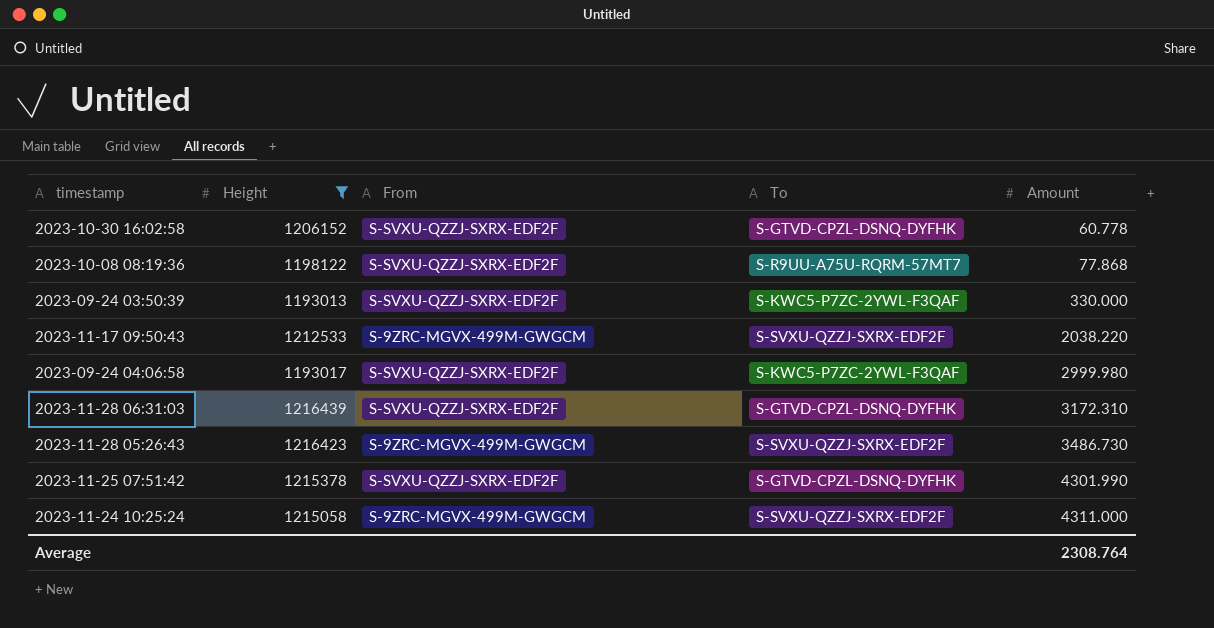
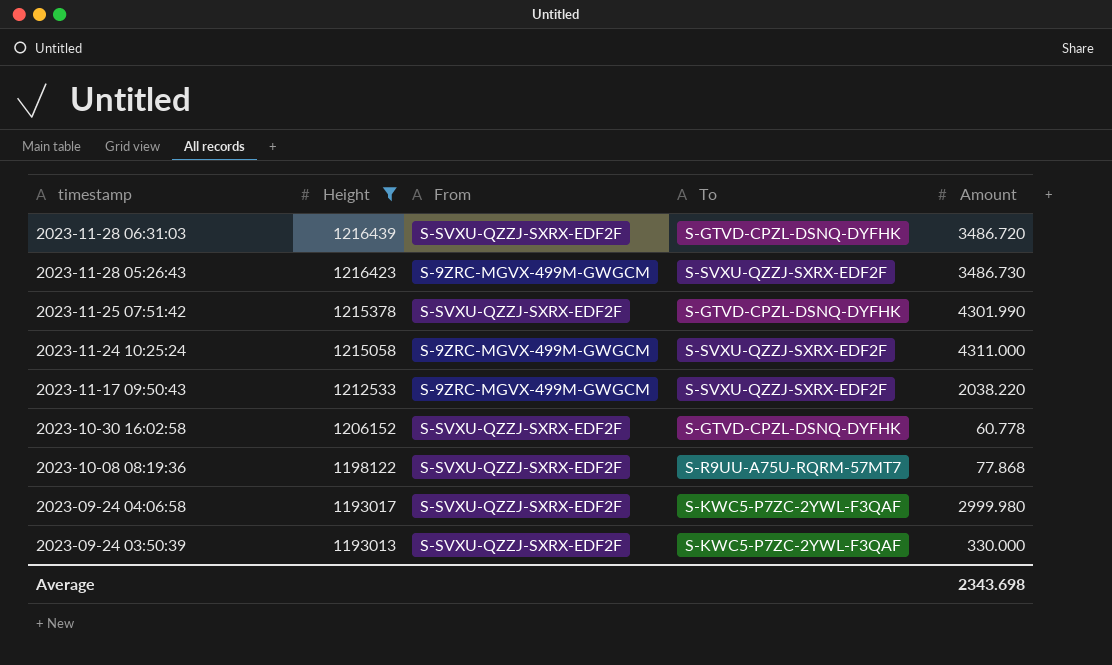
row order: Amount ascending -> timestamp descending
2023-11-28 06:31:03 | Amount: 3172.310 -> 3486.720
Average | Amount: 2308.764 -> 2343.698

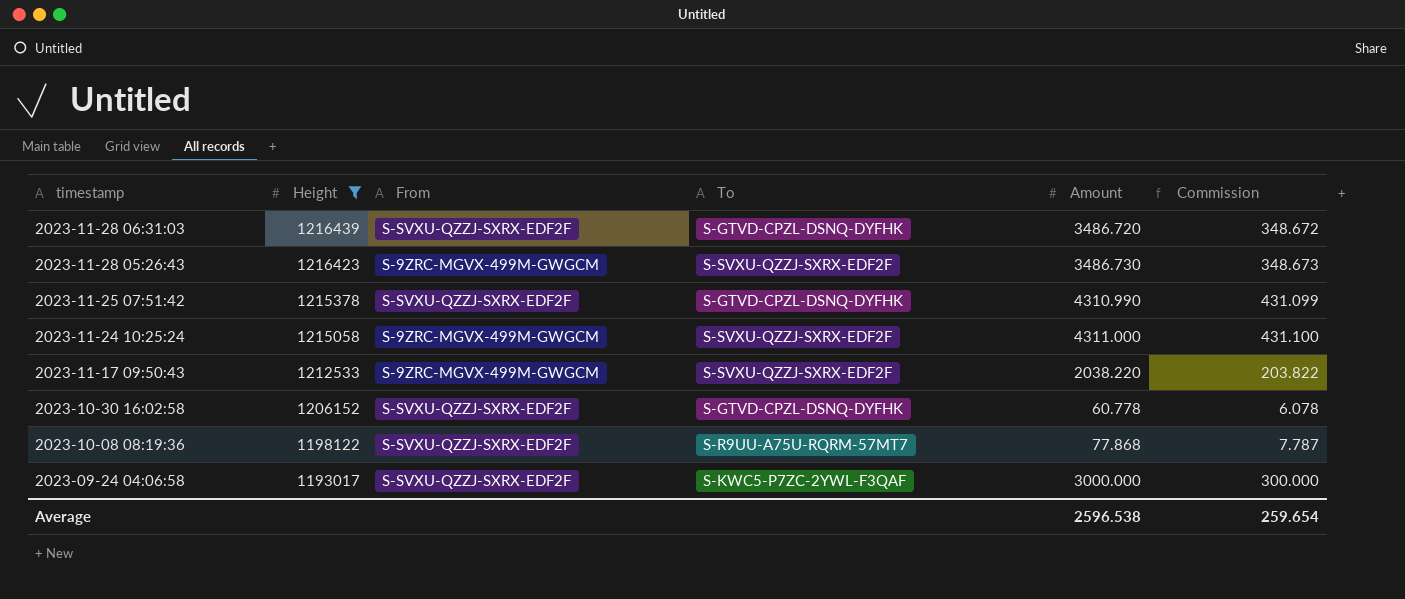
column Commission | formula: none -> [Amount] * 0.1
row 2023-09-24 03:50:39: 1193013 | S-SVXU-QZZJ-SXRX-EDF2F | S-KWC5-P7ZC-2YWL-F3QAF | 330.000 -> none
2023-11-25 07:51:42 | Amount: 4301.990 -> 4310.990
2023-09-24 04:06:58 | Amount: 2999.980 -> 3000.000
Average | Amount: 2343.698 -> 2596.538

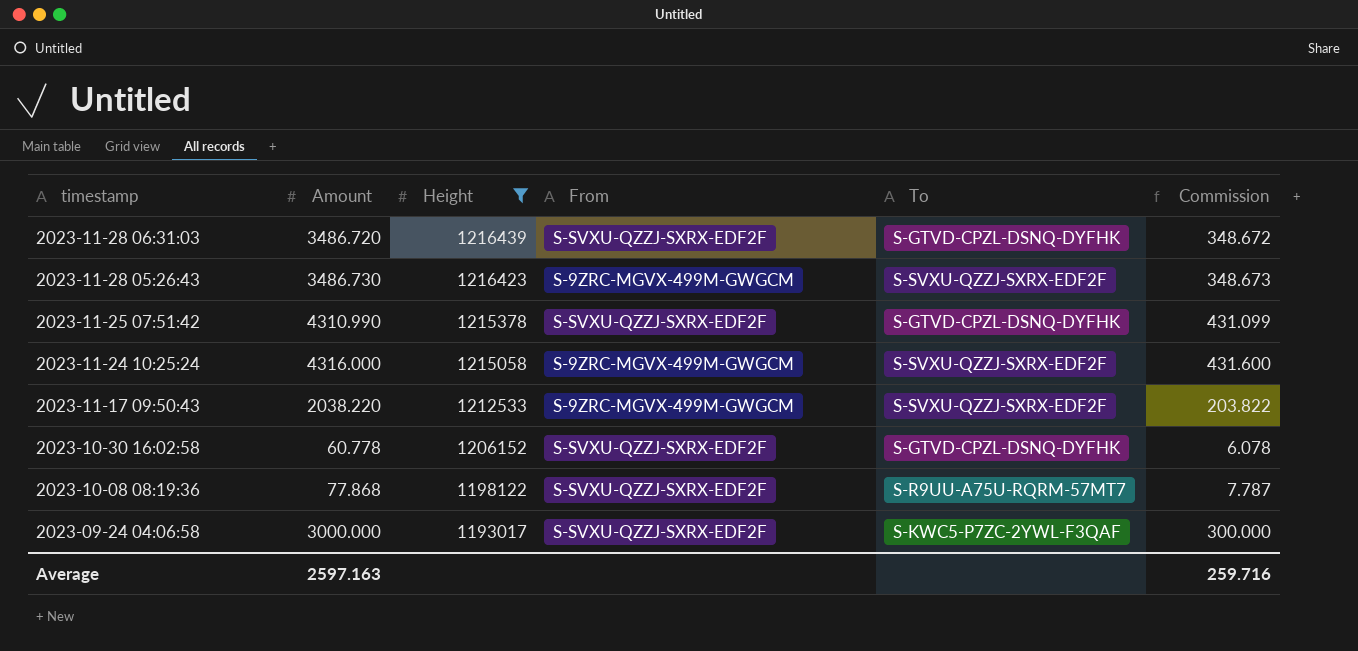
column Amount | position: 5 -> 2
2023-11-24 10:25:24 | Amount: 4311.000 -> 4316.000
2023-11-24 10:25:24 | Commission: 431.100 -> 431.600
Average | Amount: 2596.538 -> 2597.163
Average | Commission: 259.654 -> 259.716

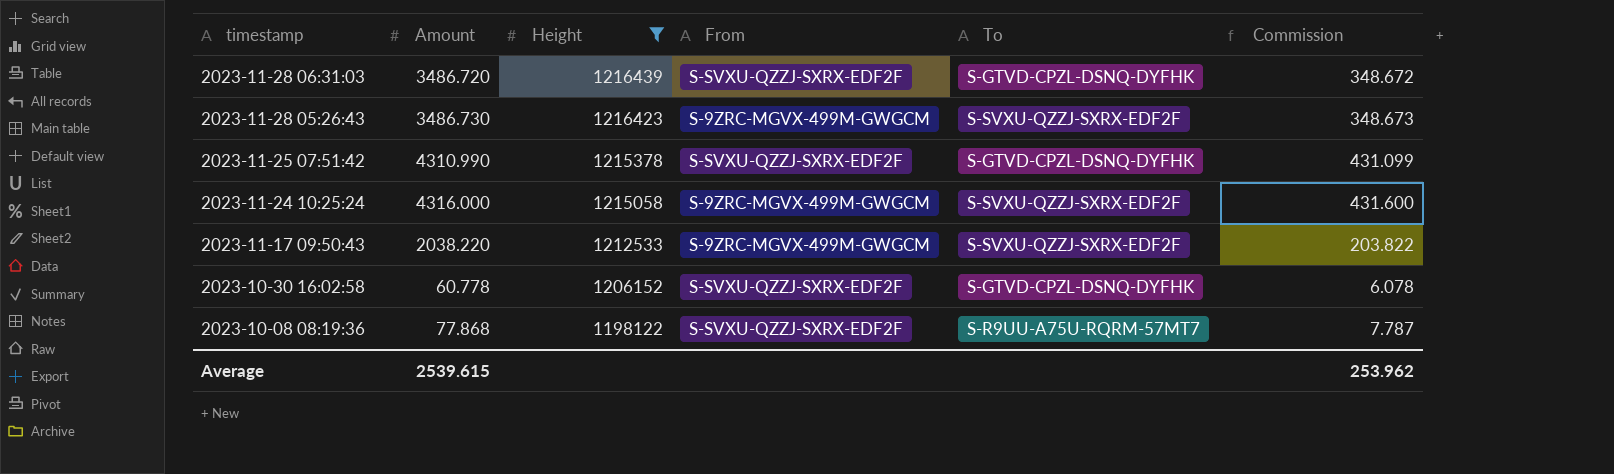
row 2023-09-24 04:06:58: 3000.000 | 1193017 | S-SVXU-QZZJ-SXRX-EDF2F | S-KWC5-P7ZC-2YWL-F3QAF | 300.000 -> none
Average | Amount: 2597.163 -> 2539.615
Average | Commission: 259.716 -> 253.962

